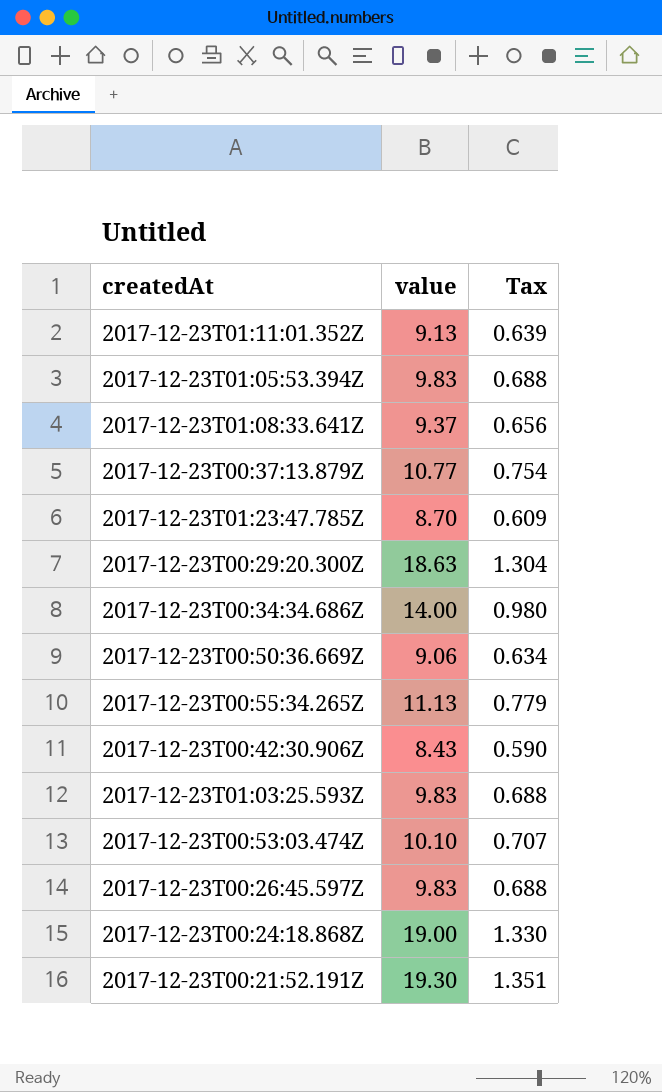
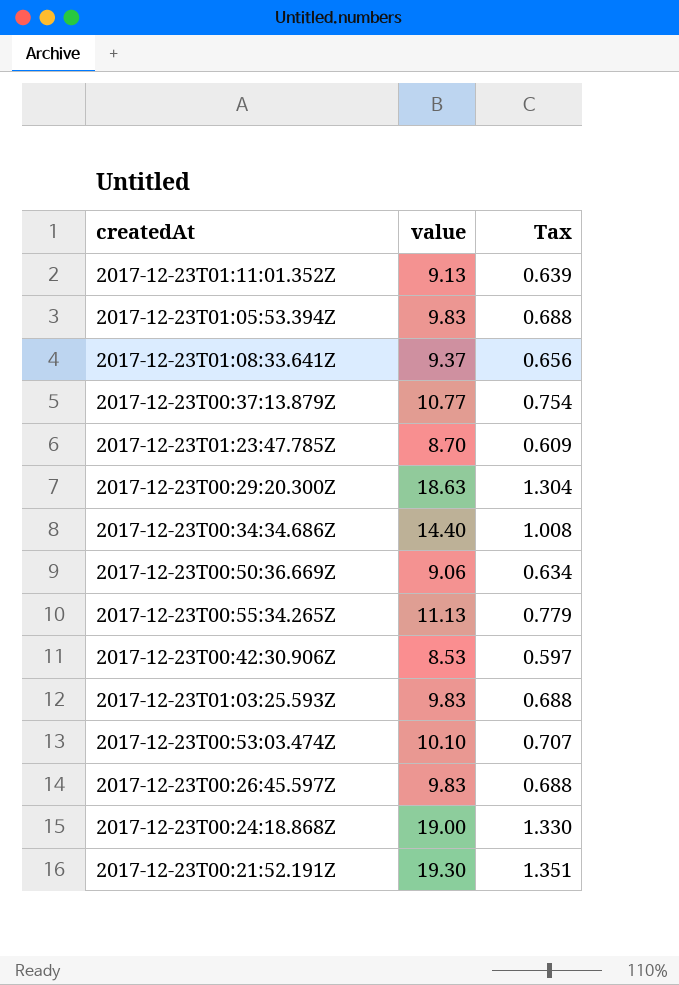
2017-12-23T00:34:34.686Z | value: 14.00 -> 14.40
2017-12-23T00:34:34.686Z | Tax: 0.980 -> 1.008
2017-12-23T00:42:30.906Z | value: 8.43 -> 8.53
2017-12-23T00:42:30.906Z | Tax: 0.590 -> 0.597

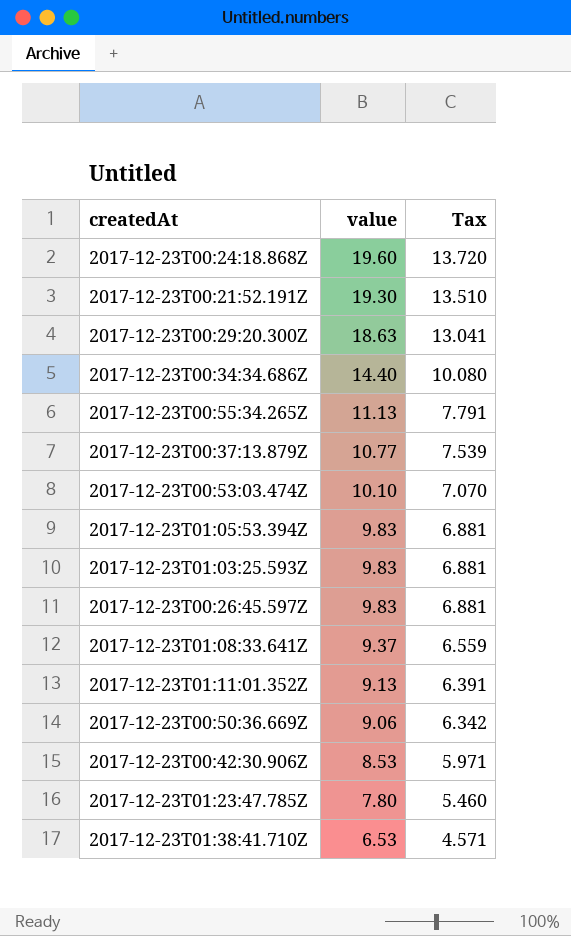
row order: none -> value descending
column Tax | formula: [value] * 0.07 -> [value] * 0.7
2017-12-23T00:24:18.868Z | value: 19.00 -> 19.60
2017-12-23T01:23:47.785Z | value: 8.70 -> 7.80
row 2017-12-23T01:38:41.710Z: none -> 6.53 | 4.571

